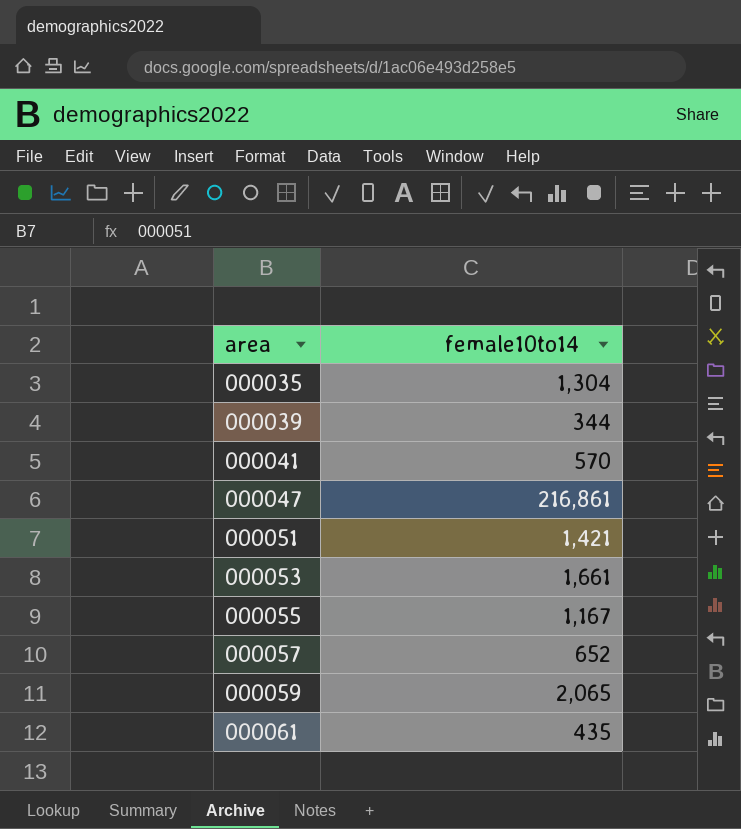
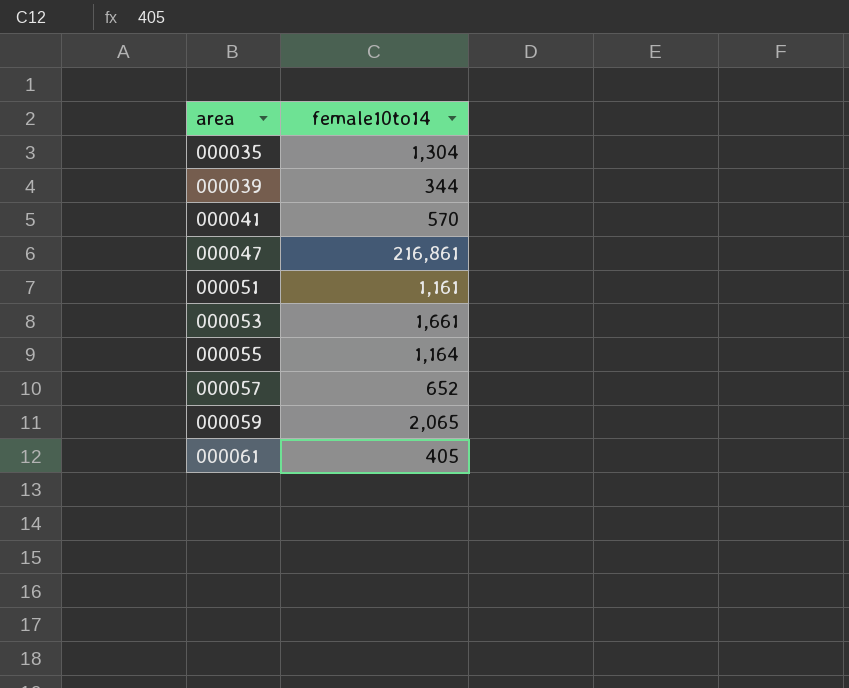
000051 | female10to14: 1,421 -> 1,161
000055 | female10to14: 1,167 -> 1,164
000061 | female10to14: 435 -> 405

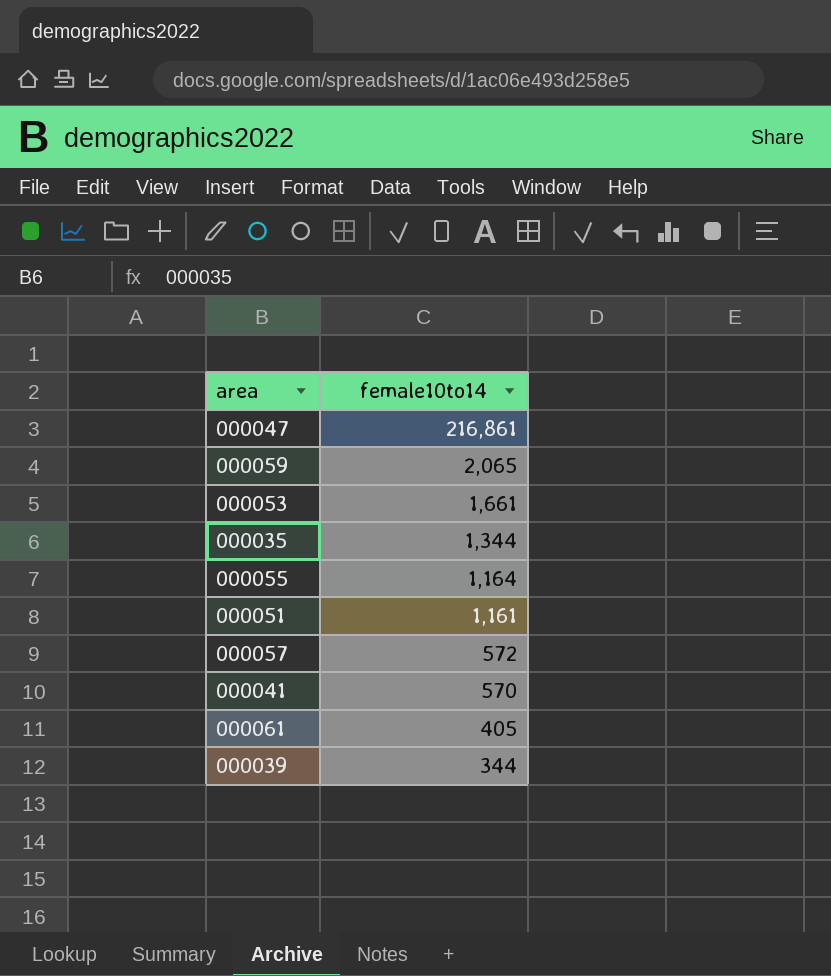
row order: area ascending -> female10to14 descending
000035 | female10to14: 1,304 -> 1,344
000057 | female10to14: 652 -> 572

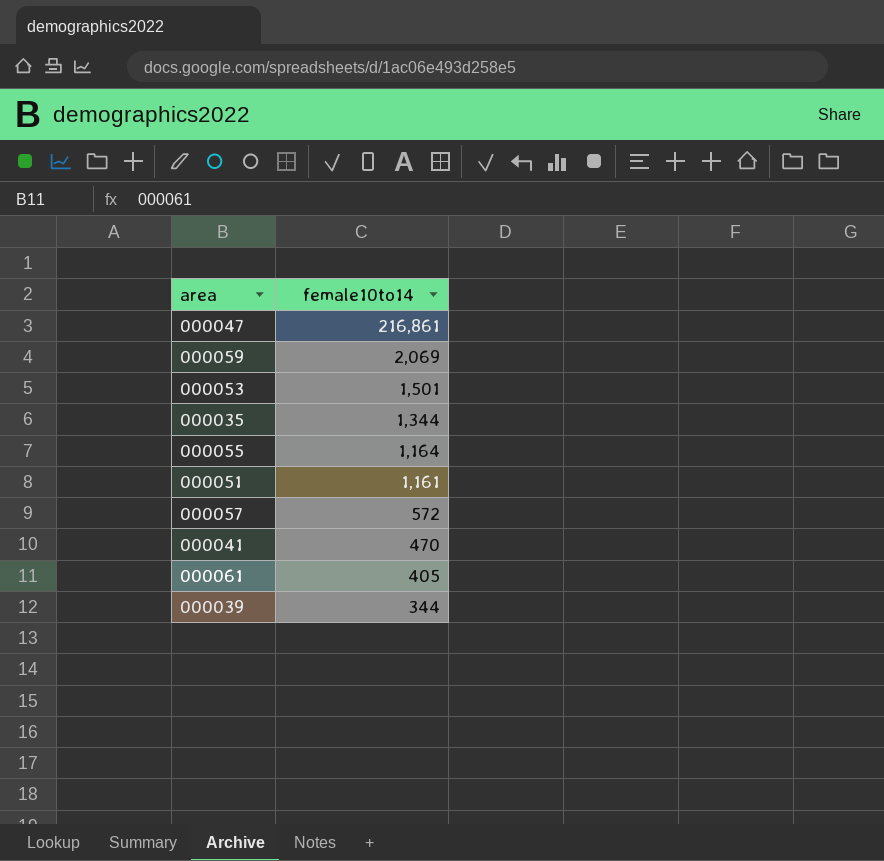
000059 | female10to14: 2,065 -> 2,069
000053 | female10to14: 1,661 -> 1,501
000041 | female10to14: 570 -> 470

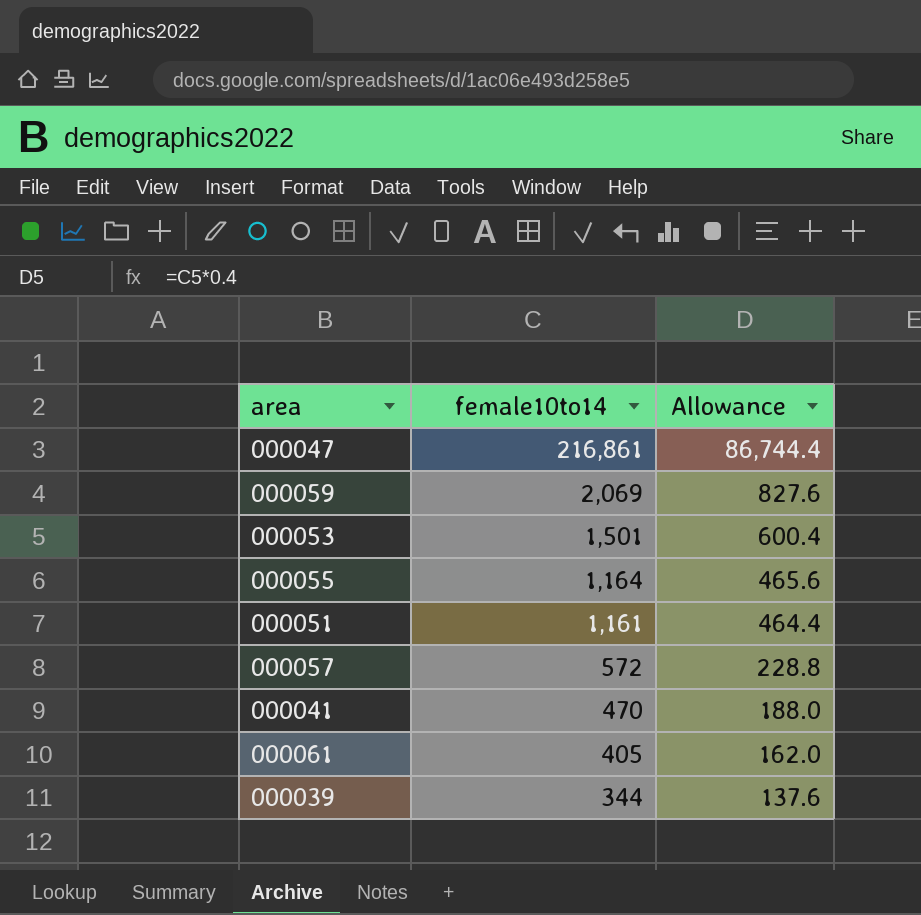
column Allowance | formula: none -> [female10to14] * 0.4
row 000035: 1,344 -> none

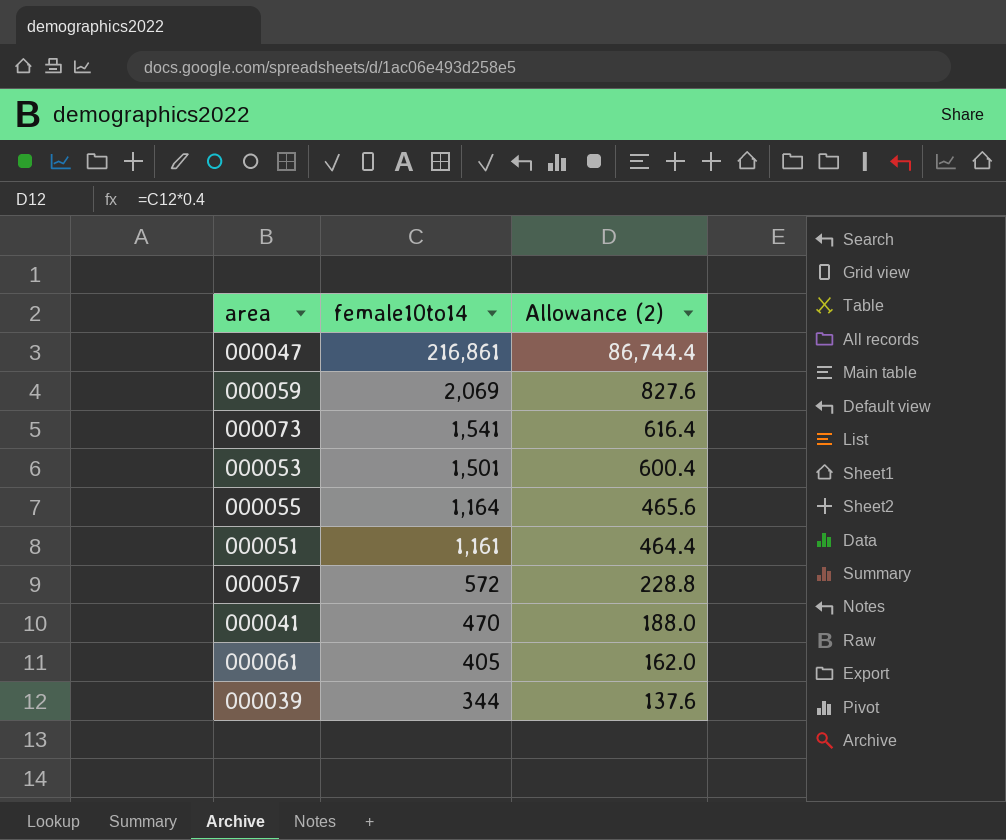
column name: Allowance -> Allowance (2)
row 000073: none -> 1,541 | 616.4

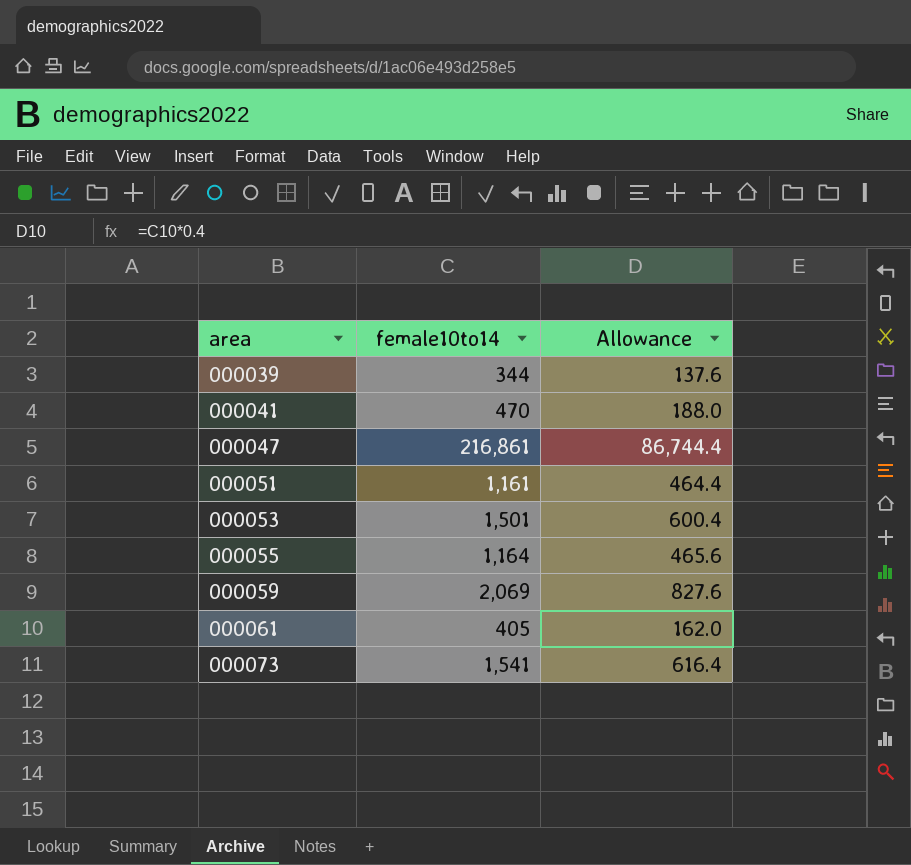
row order: female10to14 descending -> area ascending
column name: Allowance (2) -> Allowance
row 000057: 572 | 228.8 -> none

